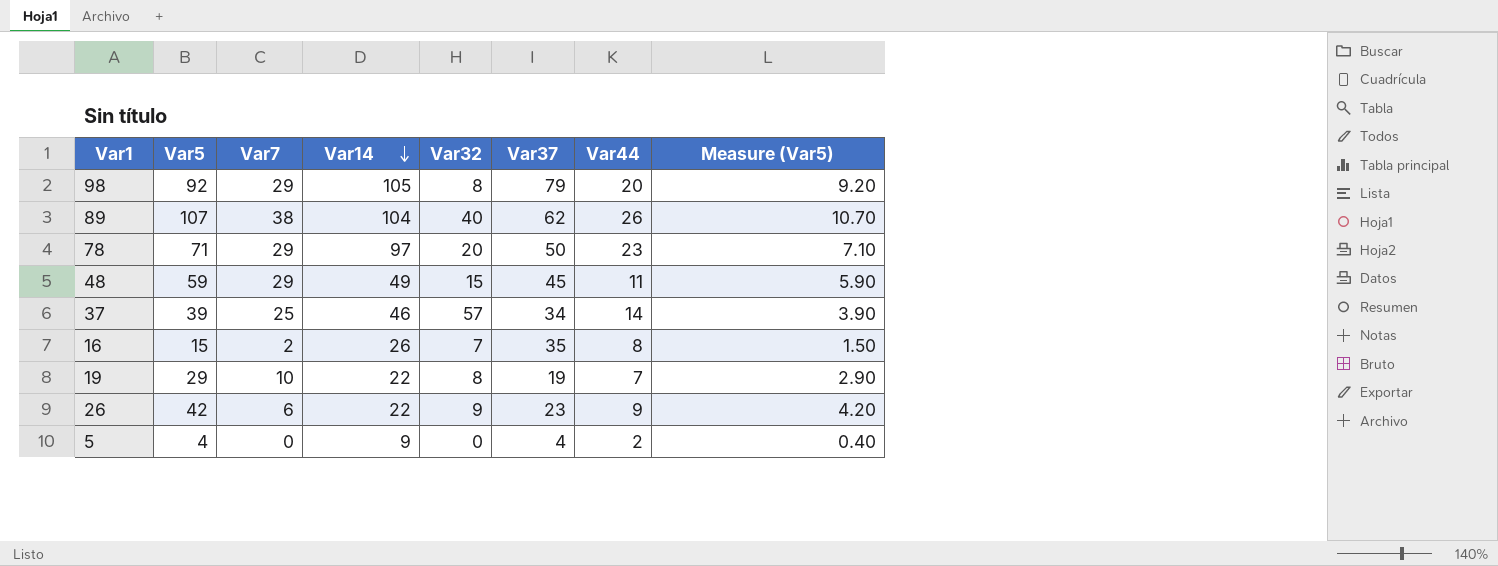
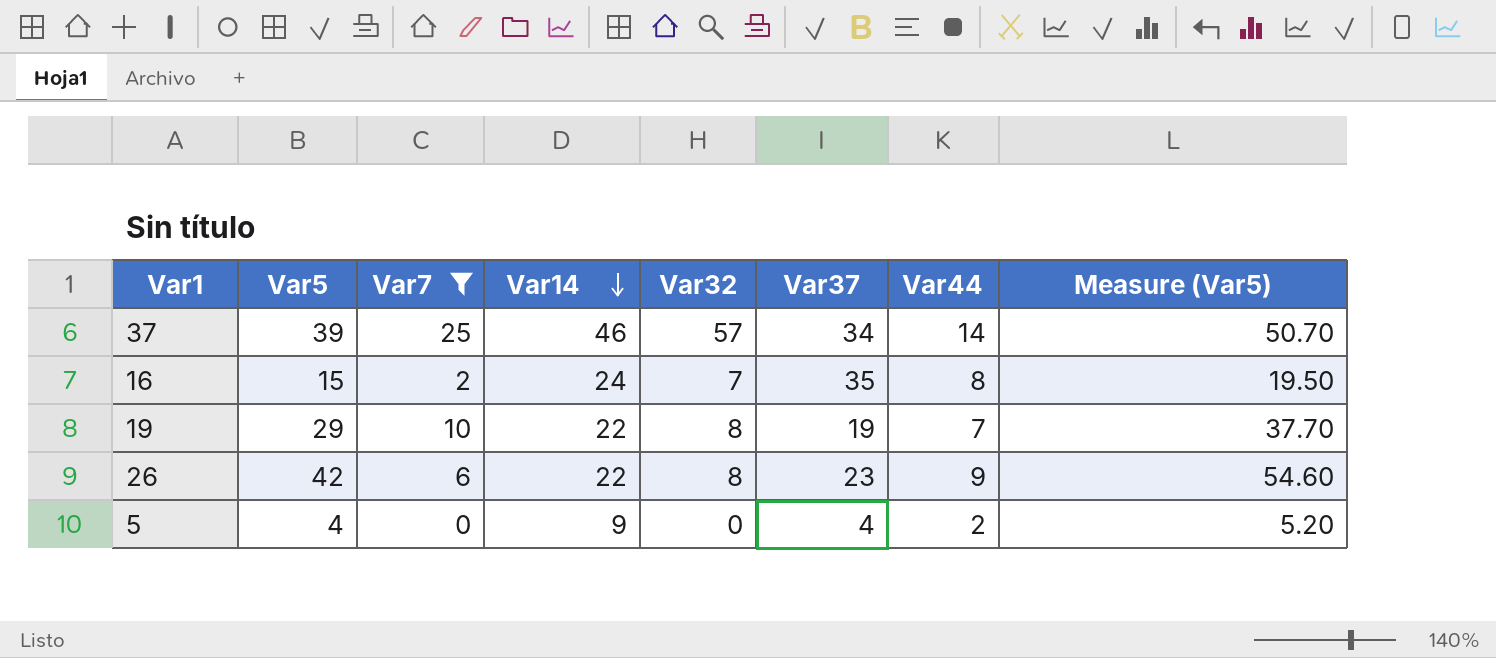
filter: none -> Var7 <= 25
column Measure (Var5) | formula: [Var5] * 0.1 -> [Var5] * 1.3
16 | Var14: 26 -> 24
26 | Var32: 9 -> 8

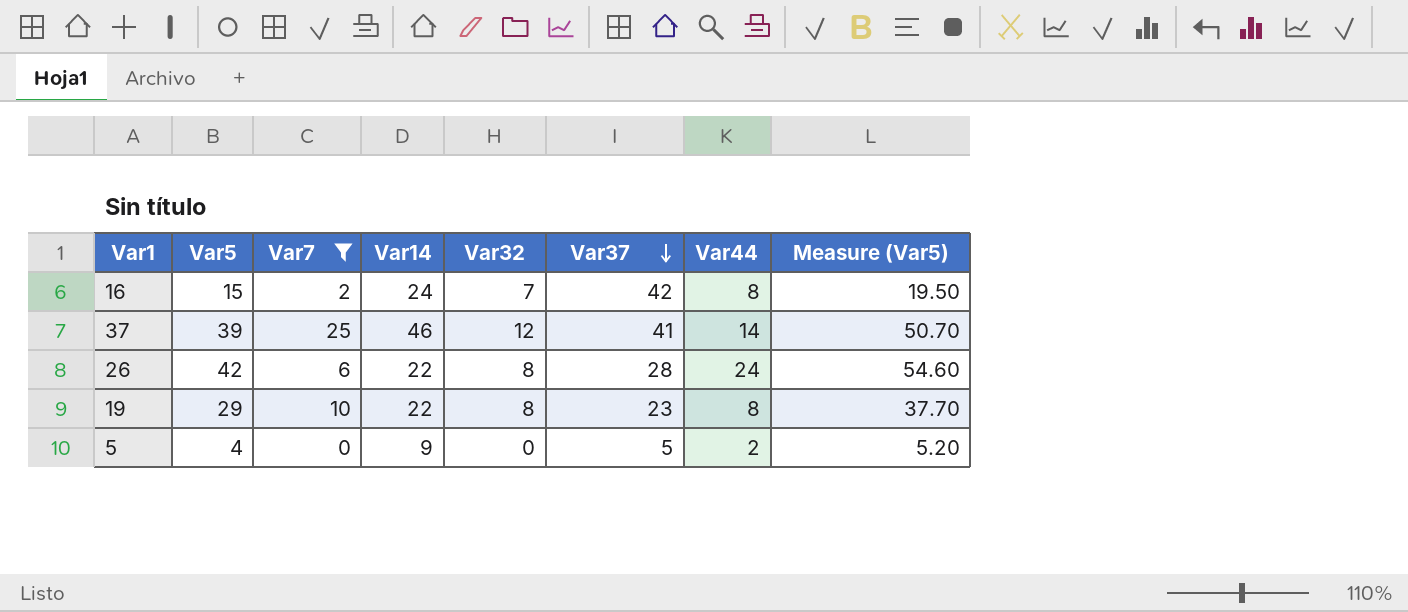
row order: Var14 descending -> Var37 descending
16 | Var37: 35 -> 42
37 | Var32: 57 -> 12
37 | Var37: 34 -> 41
26 | Var37: 23 -> 28
26 | Var44: 9 -> 24
19 | Var37: 19 -> 23
19 | Var44: 7 -> 8
5 | Var37: 4 -> 5

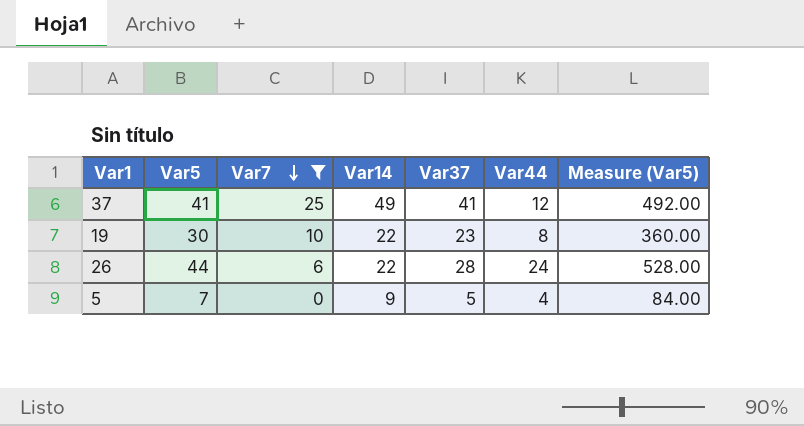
row order: Var37 descending -> Var7 descending
column Var32 | position: 5 -> none
column Measure (Var5) | formula: [Var5] * 1.3 -> [Var5] * 12
row 16: 15 | 2 | 24 | 7 | 42 | 8 | 19.50 -> none
37 | Var5: 39 -> 41
37 | Var14: 46 -> 49
37 | Var44: 14 -> 12
19 | Var5: 29 -> 30
26 | Var5: 42 -> 44
5 | Var5: 4 -> 7
5 | Var44: 2 -> 4

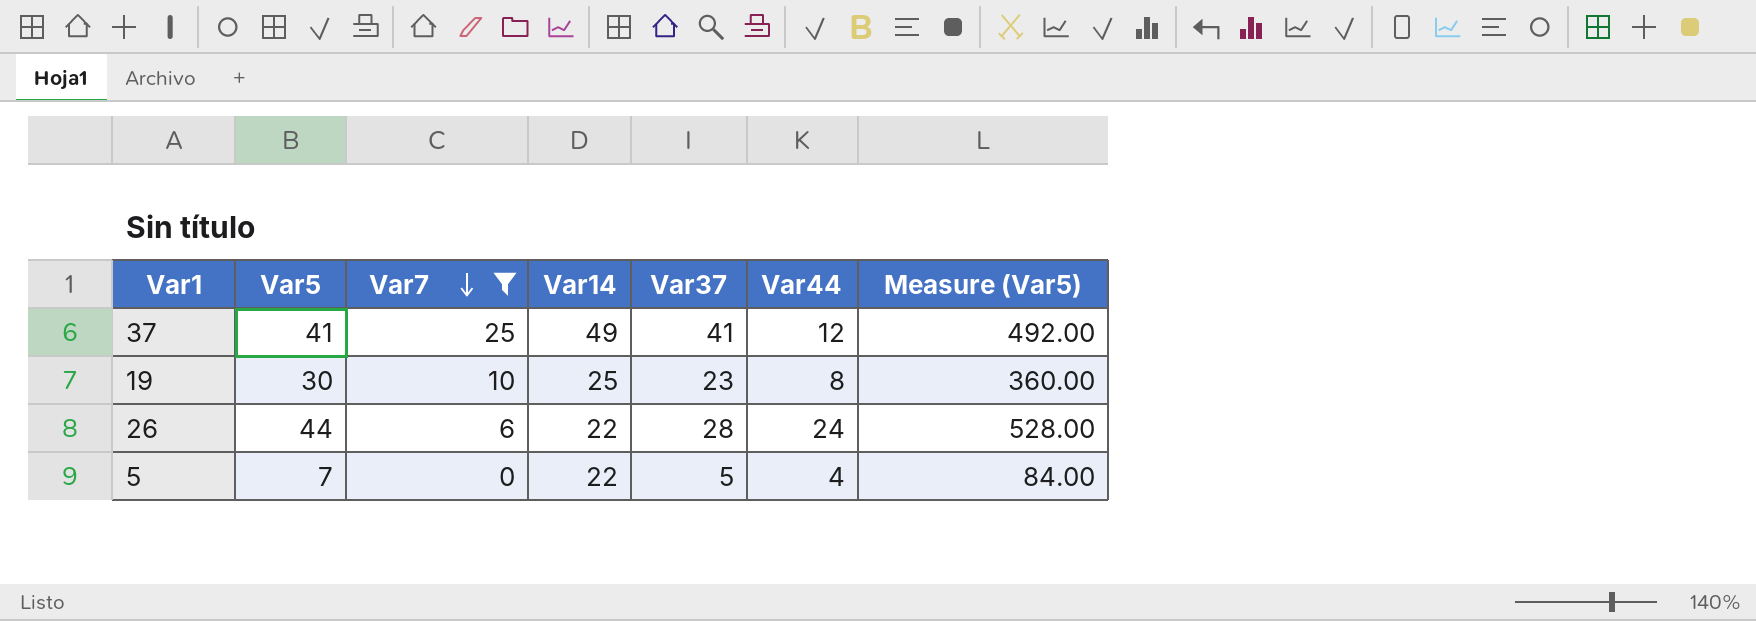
19 | Var14: 22 -> 25
5 | Var14: 9 -> 22

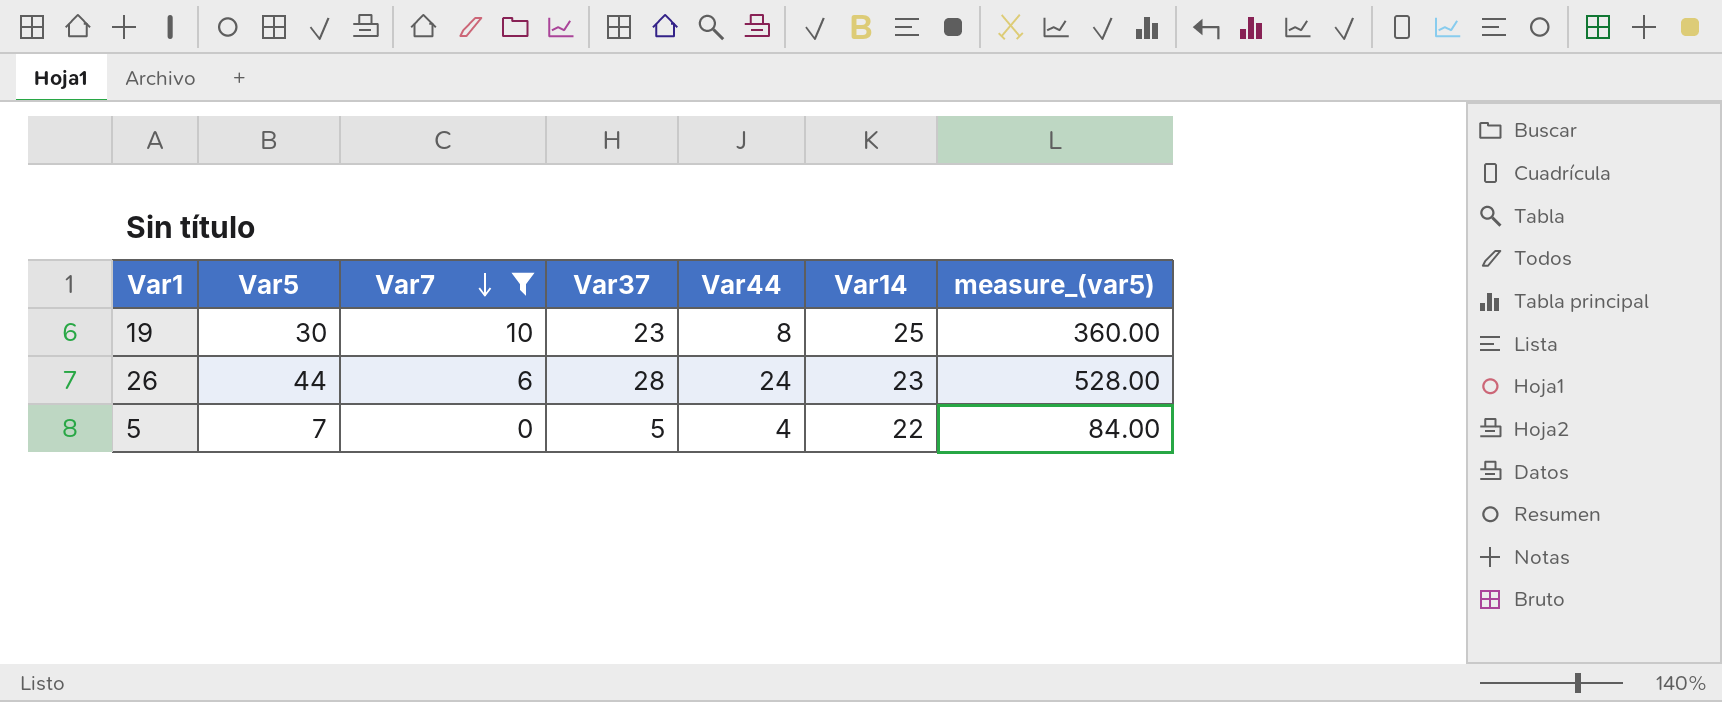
column Var14 | position: 4 -> 6
column name: Measure (Var5) -> measure_(var5)
row 37: 41 | 25 | 49 | 41 | 12 | 492.00 -> none
26 | Var14: 22 -> 23

